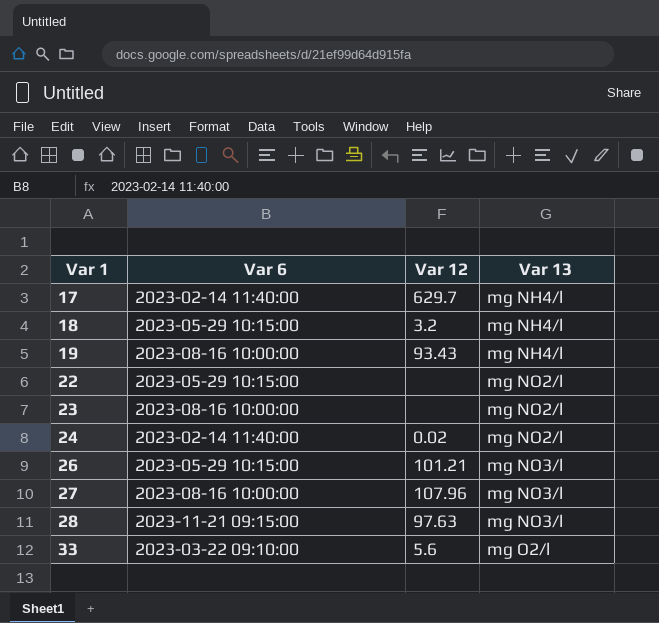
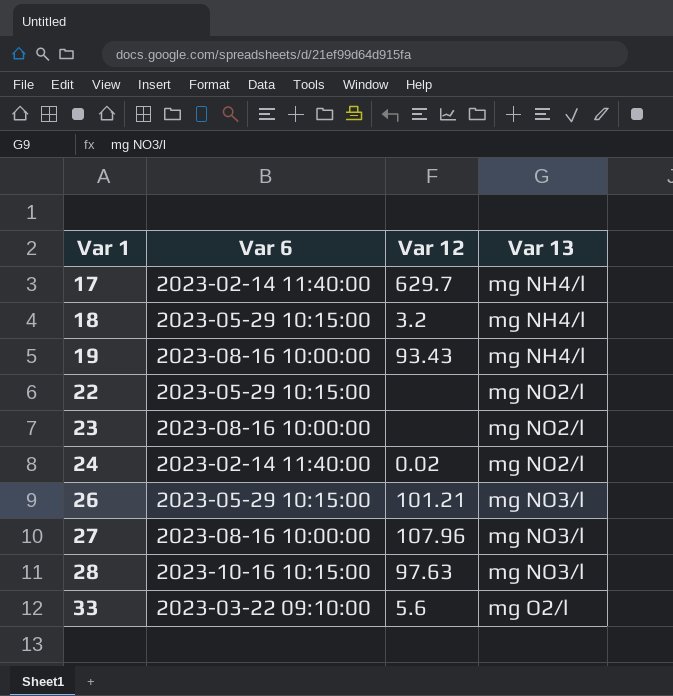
28 | Var 6: 2023-11-21 09:15:00 -> 2023-10-16 10:15:00

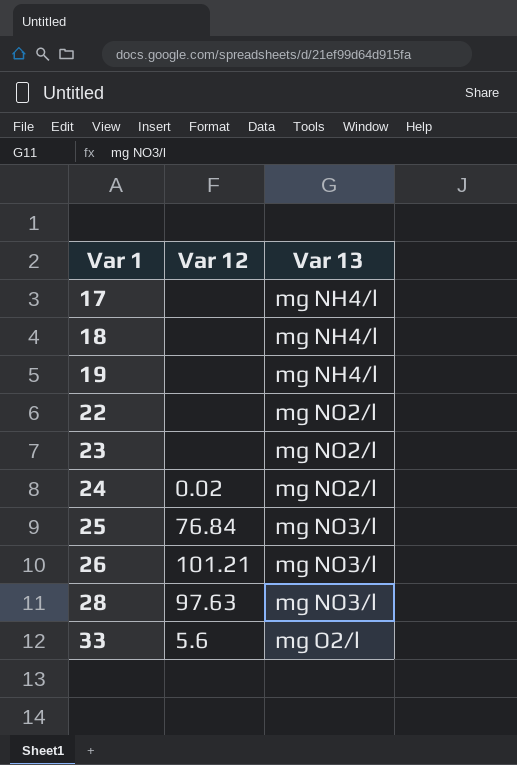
column Var 6 | position: 2 -> none
row 27: 2023-08-16 10:00:00 | 107.96 | mg NO3/l -> none
17 | Var 12: 629.7 -> none
18 | Var 12: 3.2 -> none
19 | Var 12: 93.43 -> none
row 25: none -> 76.84 | mg NO3/l

